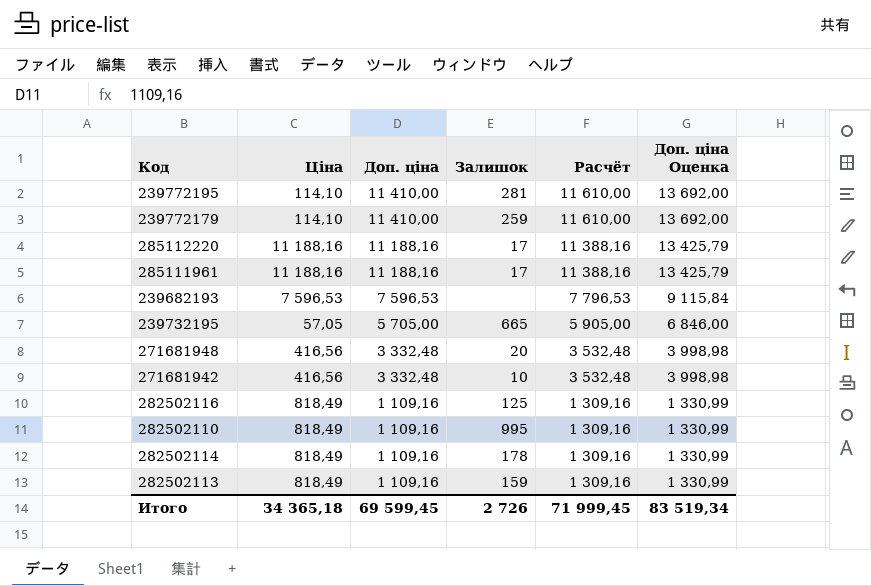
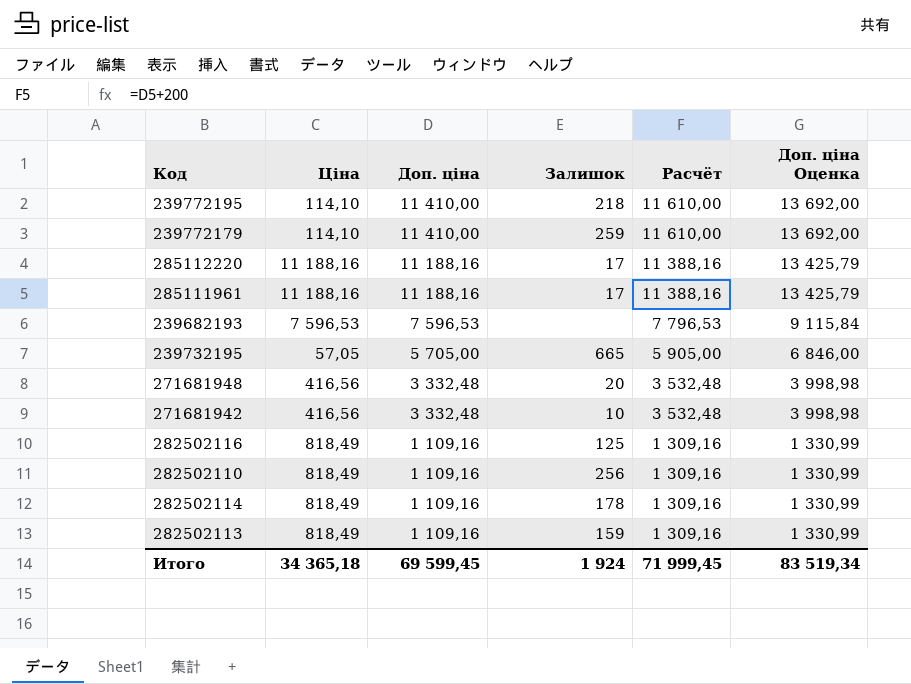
239772195 | Залишок: 281 -> 218
282502110 | Залишок: 995 -> 256
Итого | Залишок: 2 726 -> 1 924

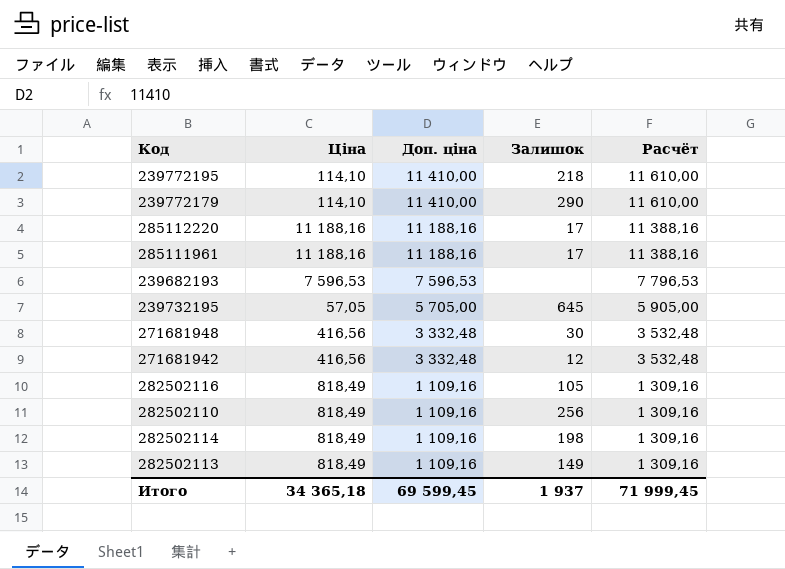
column Доп. ціна Оценка | formula: [Доп. ціна] * 1,2 -> none
239772179 | Залишок: 259 -> 290
239732195 | Залишок: 665 -> 645
271681948 | Залишок: 20 -> 30
271681942 | Залишок: 10 -> 12
282502116 | Залишок: 125 -> 105
282502114 | Залишок: 178 -> 198
282502113 | Залишок: 159 -> 149
Итого | Залишок: 1 924 -> 1 937

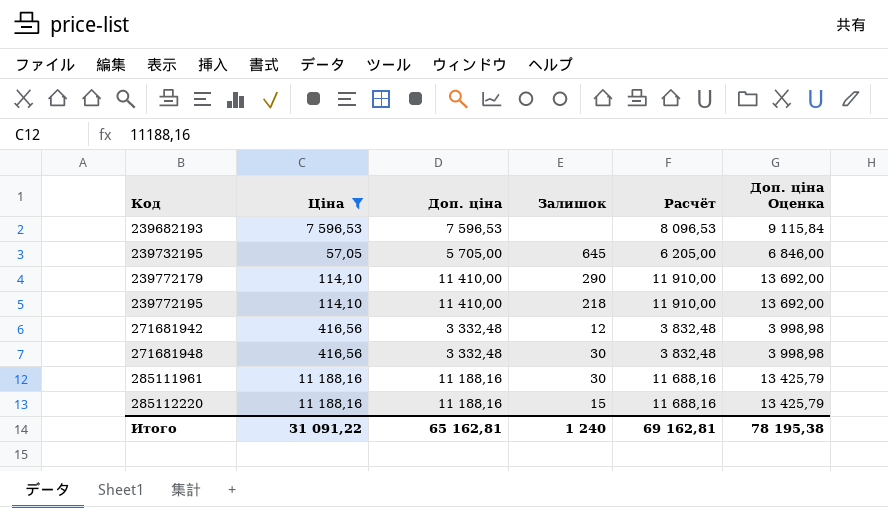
filter: none -> Ціна != 818,49
row order: Доп. ціна descending -> Код ascending
column Расчёт | formula: [Доп. ціна] + 200 -> [Доп. ціна] + 500
column Доп. ціна Оценка | formula: none -> [Доп. ціна] * 1,2
285111961 | Залишок: 17 -> 30
285112220 | Залишок: 17 -> 15
Итого | Ціна: 34 365,18 -> 31 091,22
Итого | Доп. ціна: 69 599,45 -> 65 162,81
Итого | Залишок: 1 937 -> 1 240
Итого | Расчёт: 71 999,45 -> 69 162,81

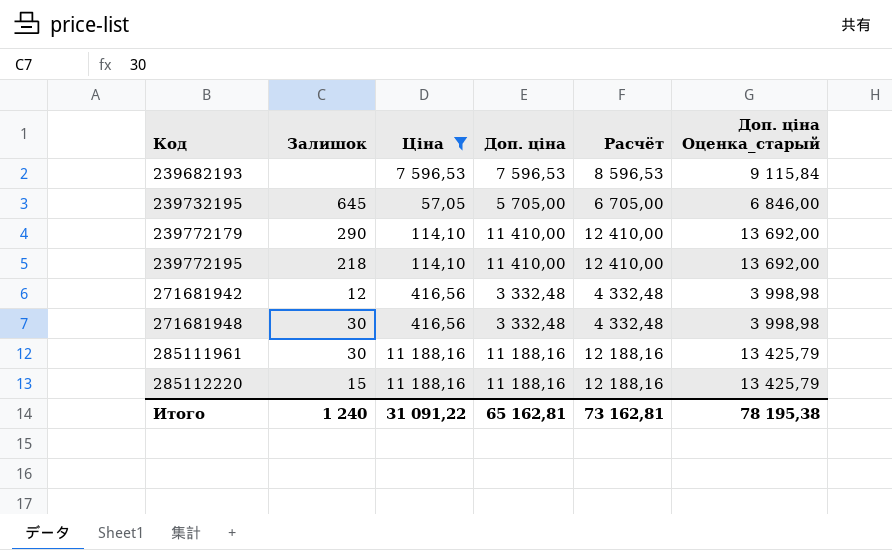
column Залишок | position: 4 -> 2
column Расчёт | formula: [Доп. ціна] + 500 -> [Доп. ціна] + 1000
column name: Доп. ціна Оценка -> Доп. ціна Оценка_старый
Итого | Расчёт: 69 162,81 -> 73 162,81

